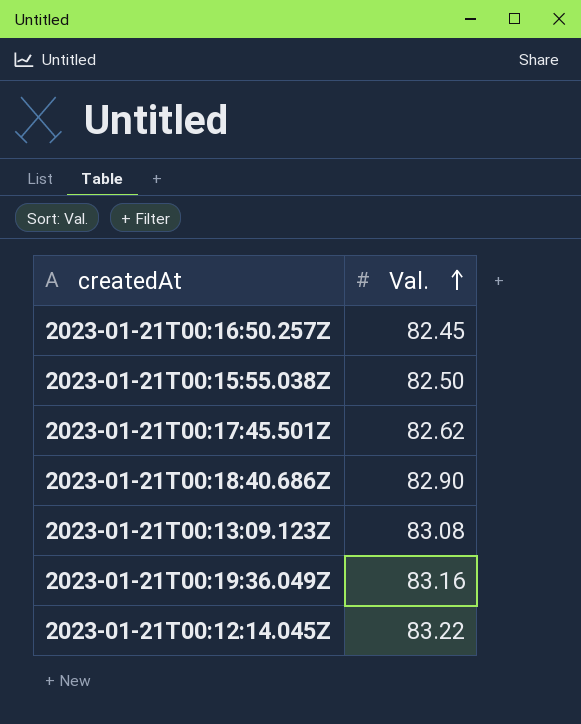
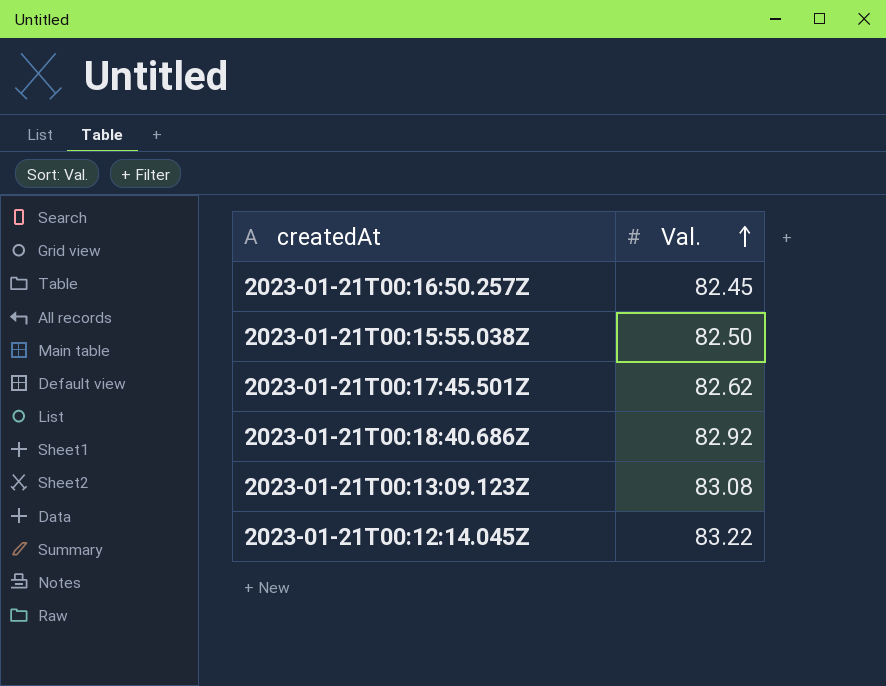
row 2023-01-21T00:19:36.049Z: 83.16 -> none
2023-01-21T00:18:40.686Z | Val.: 82.90 -> 82.92

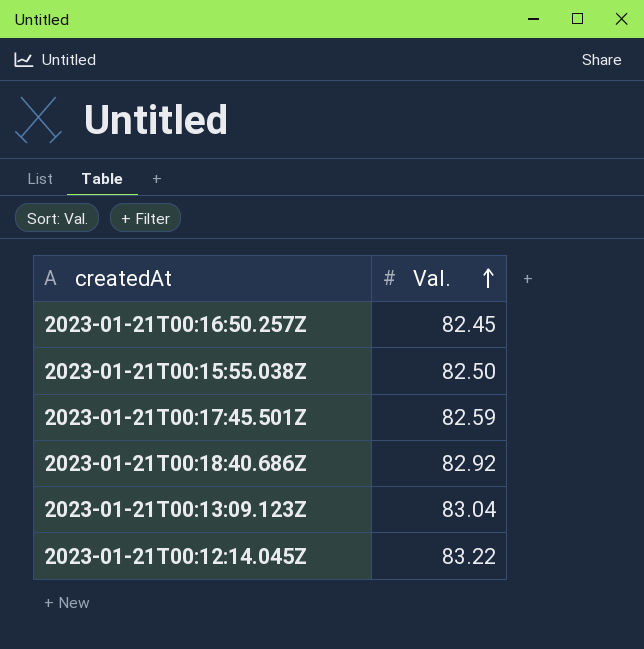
2023-01-21T00:17:45.501Z | Val.: 82.62 -> 82.59
2023-01-21T00:13:09.123Z | Val.: 83.08 -> 83.04

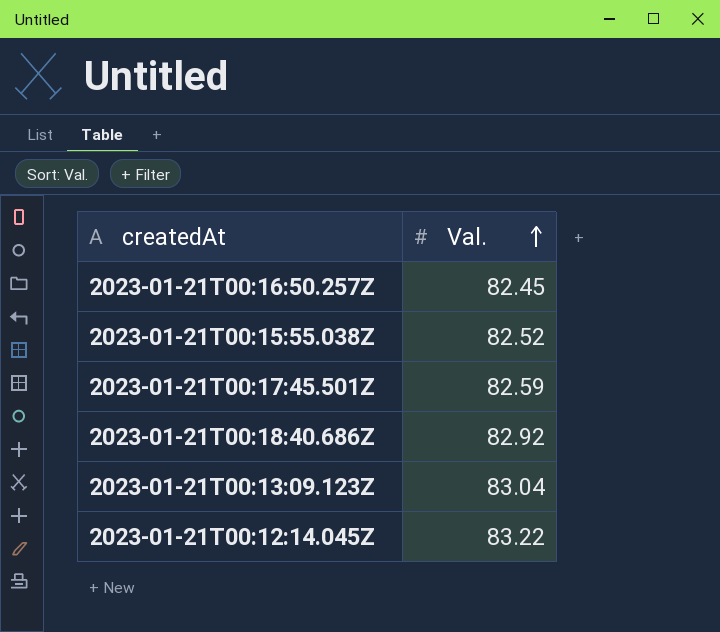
2023-01-21T00:15:55.038Z | Val.: 82.50 -> 82.52

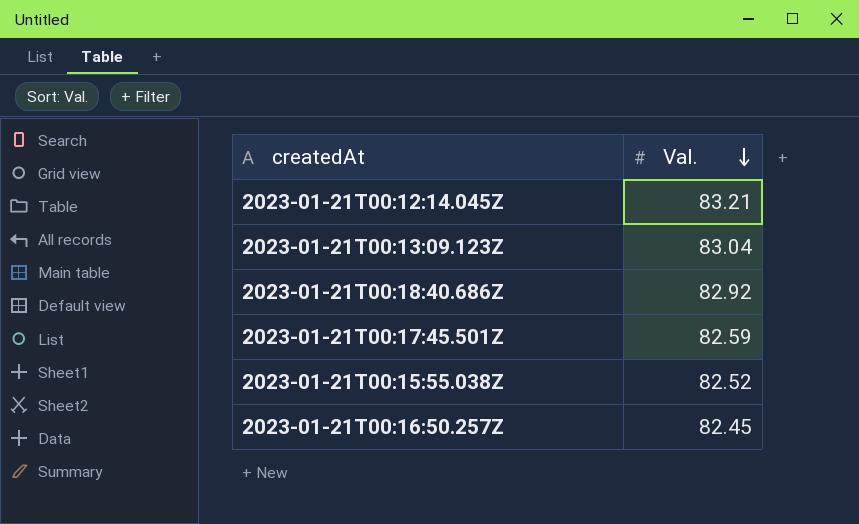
row order: Val. ascending -> Val. descending
2023-01-21T00:12:14.045Z | Val.: 83.22 -> 83.21

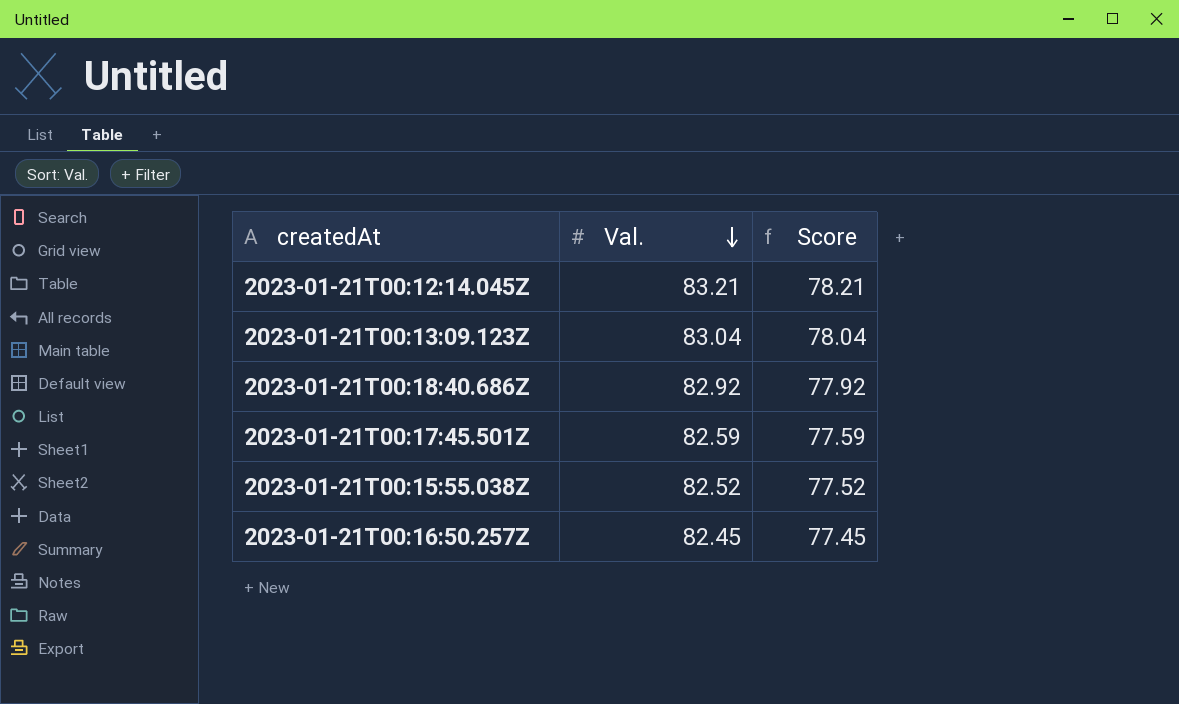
column Score | formula: none -> [Val.] - 5

